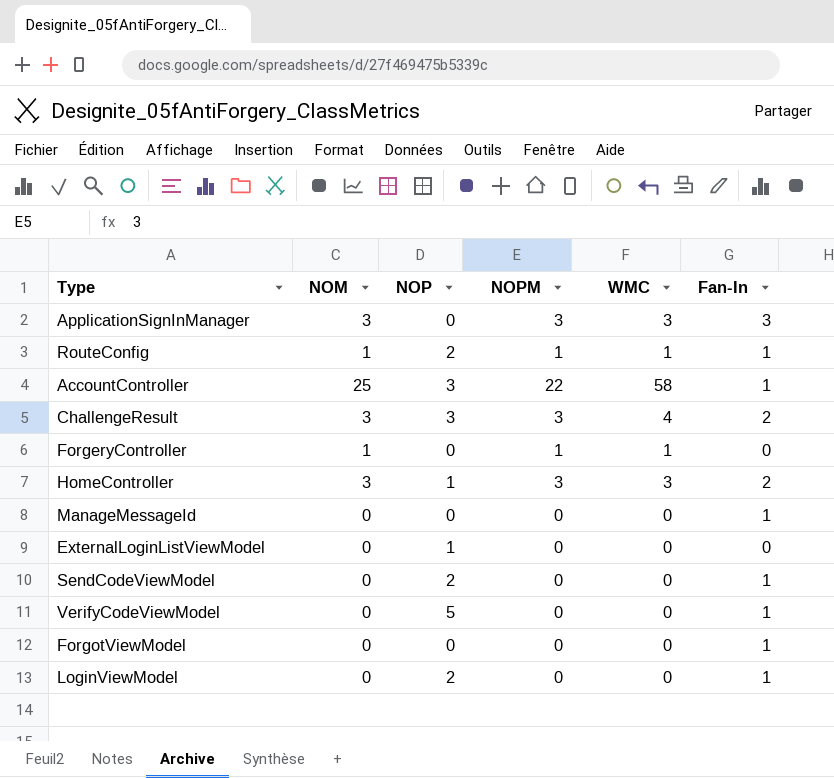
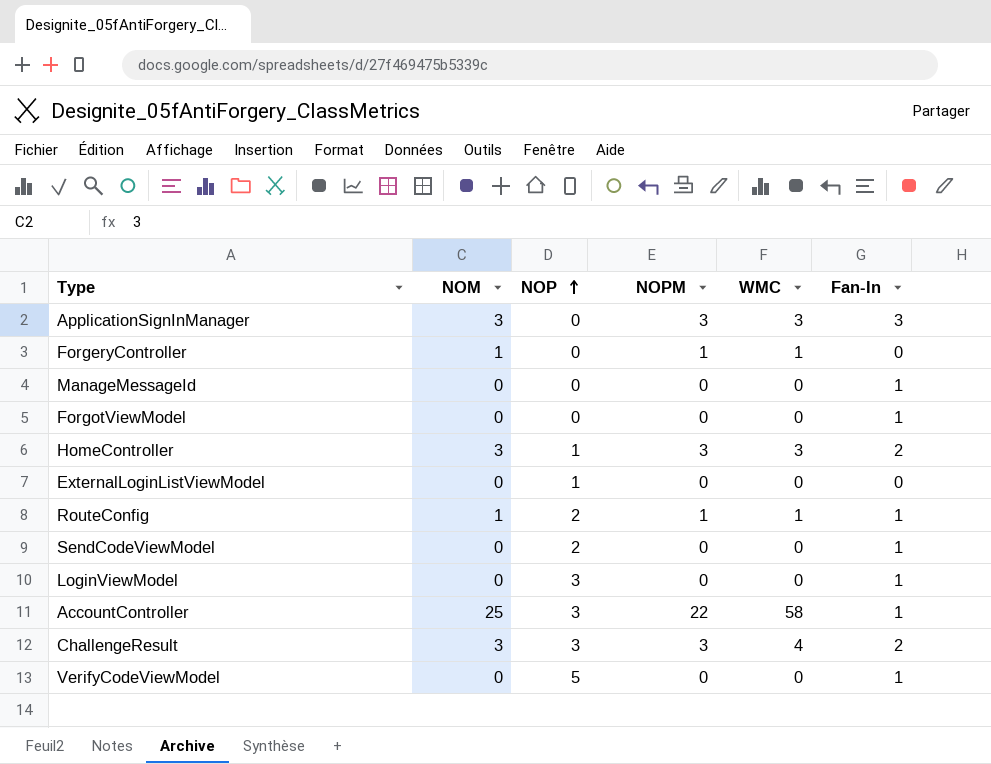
row order: none -> NOP ascending
LoginViewModel | NOP: 2 -> 3

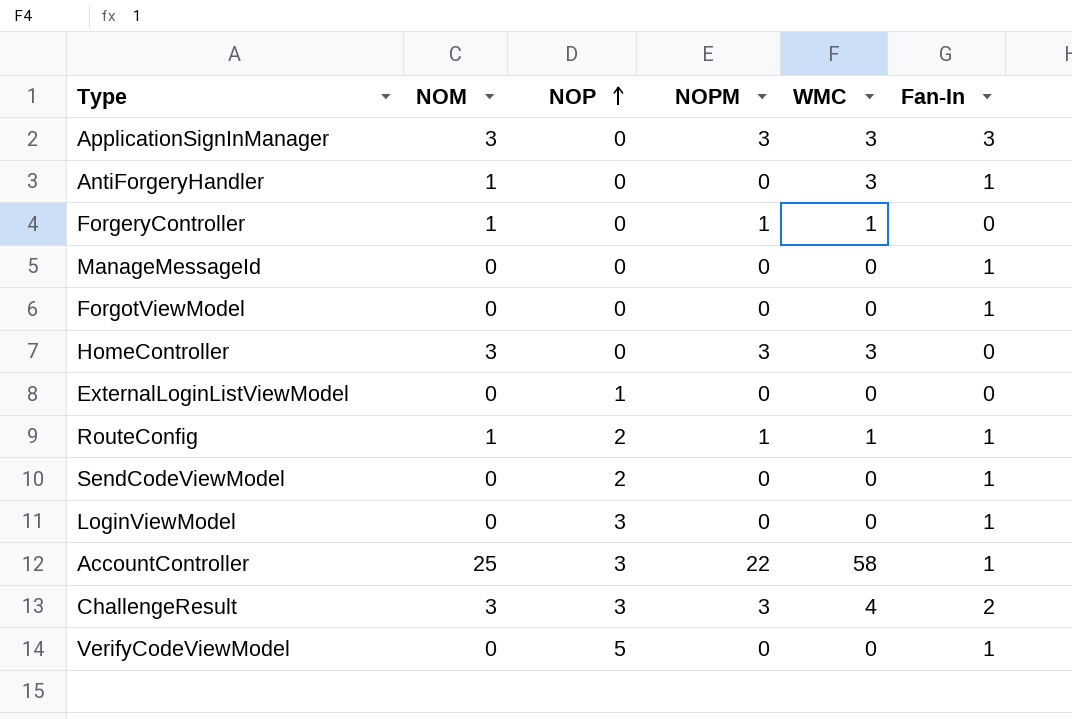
row AntiForgeryHandler: none -> 1 | 0 | 0 | 3 | 1
HomeController | NOP: 1 -> 0
HomeController | Fan-In: 2 -> 0

